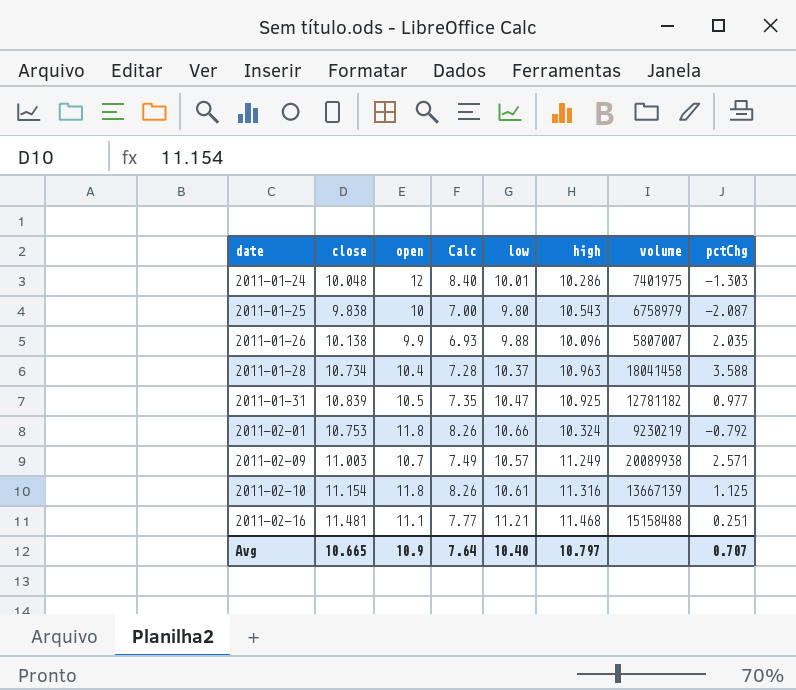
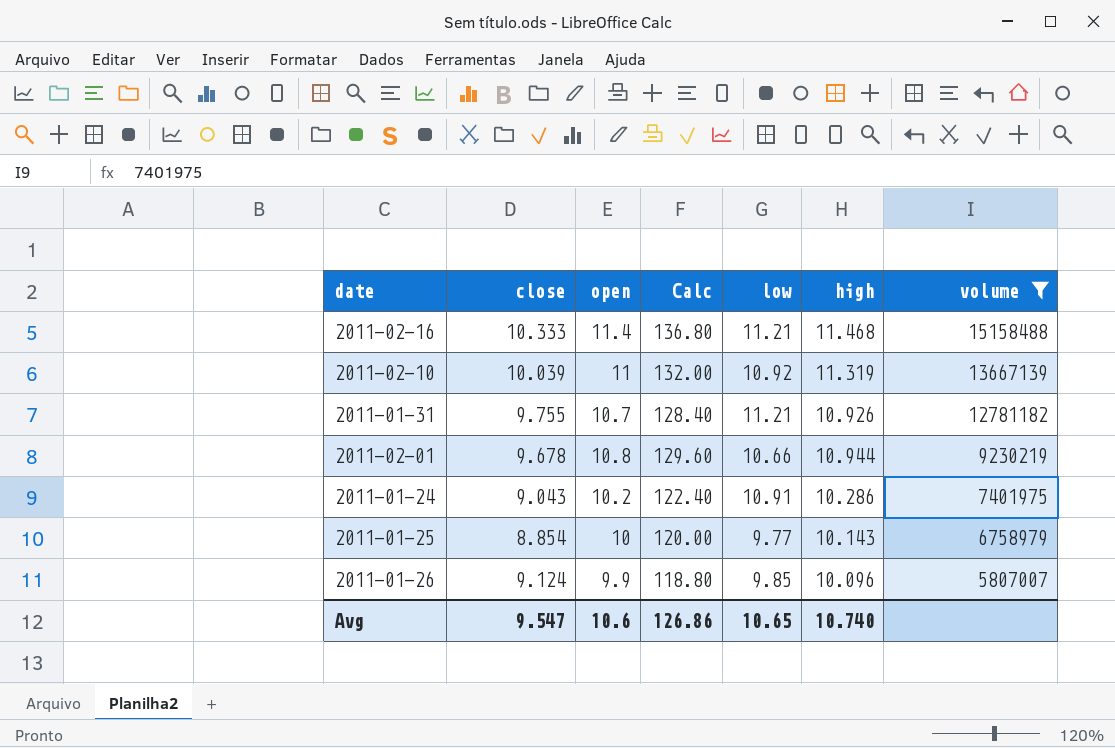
filter: none -> volume <= 15158488
row order: date ascending -> volume descending
column pctChg | position: 8 -> none
column Calc | formula: [open] * 0.7 -> [open] * 12
2011-02-16 | close: 11.481 -> 10.333
2011-02-16 | open: 11.1 -> 11.4
2011-02-10 | close: 11.154 -> 10.039
2011-02-10 | open: 11.8 -> 11
2011-02-10 | low: 10.61 -> 10.92
2011-02-10 | high: 11.316 -> 11.319
2011-01-31 | close: 10.839 -> 9.755
2011-01-31 | open: 10.5 -> 10.7
2011-01-31 | low: 10.47 -> 11.21
2011-01-31 | high: 10.925 -> 10.926
2011-02-01 | close: 10.753 -> 9.678
2011-02-01 | open: 11.8 -> 10.8
2011-02-01 | high: 10.324 -> 10.944
2011-01-24 | close: 10.048 -> 9.043
2011-01-24 | open: 12 -> 10.2
2011-01-24 | low: 10.01 -> 10.91
2011-01-25 | close: 9.838 -> 8.854
2011-01-25 | low: 9.80 -> 9.77
2011-01-25 | high: 10.543 -> 10.143
2011-01-26 | close: 10.138 -> 9.124
2011-01-26 | low: 9.88 -> 9.85
Avg | close: 10.665 -> 9.547
Avg | open: 10.9 -> 10.6
Avg | Calc: 7.64 -> 126.86
Avg | low: 10.40 -> 10.65
Avg | high: 10.797 -> 10.740

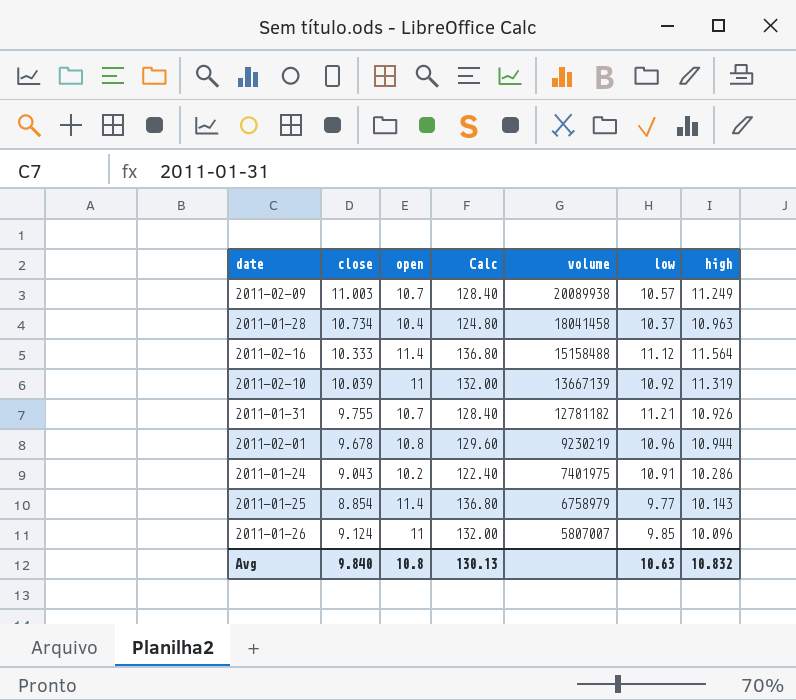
filter: volume <= 15158488 -> none
column volume | position: 7 -> 5
2011-02-16 | low: 11.21 -> 11.12
2011-02-16 | high: 11.468 -> 11.564
2011-02-01 | low: 10.66 -> 10.96
2011-01-25 | open: 10 -> 11.4
2011-01-25 | Calc: 120.00 -> 136.80
2011-01-26 | open: 9.9 -> 11
2011-01-26 | Calc: 118.80 -> 132.00
Avg | close: 9.547 -> 9.840
Avg | open: 10.6 -> 10.8
Avg | Calc: 126.86 -> 130.13
Avg | low: 10.65 -> 10.63
Avg | high: 10.740 -> 10.832

